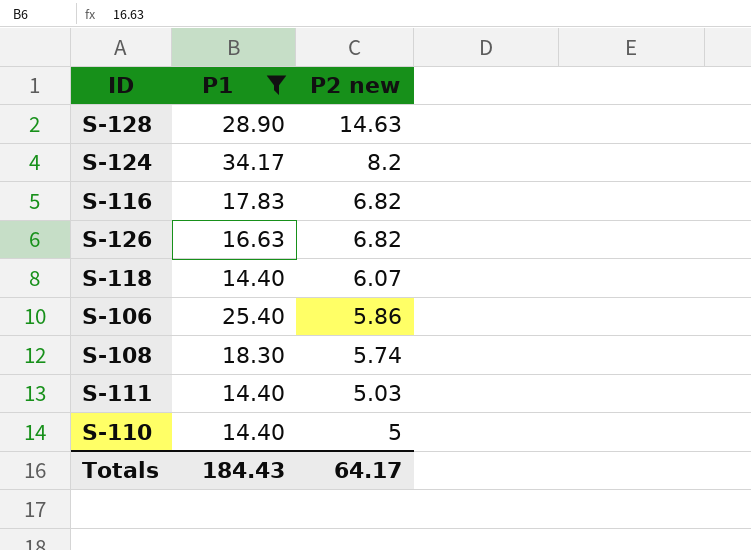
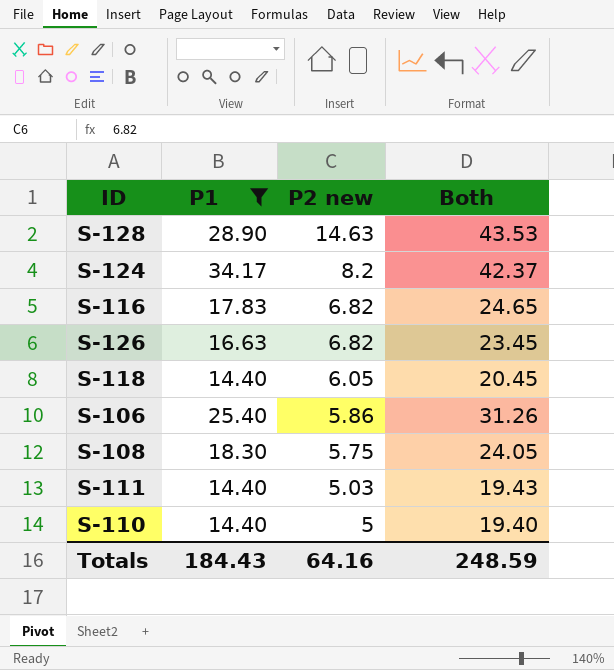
column Both | formula: none -> [P1] + [P2 new]
S-118 | P2 new: 6.07 -> 6.05
S-108 | P2 new: 5.74 -> 5.75
Totals | P2 new: 64.17 -> 64.16

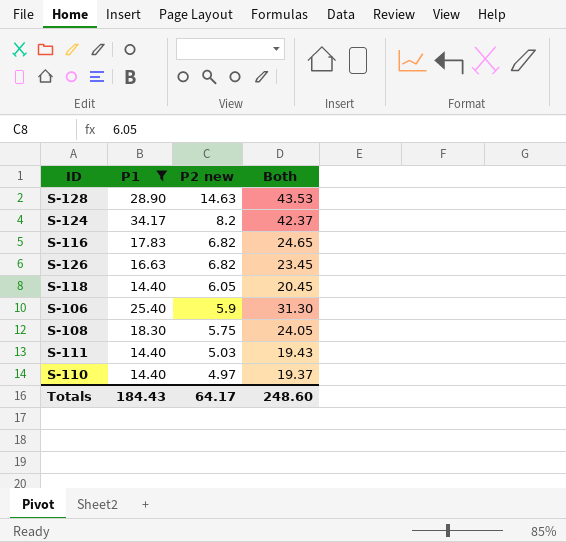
S-106 | P2 new: 5.86 -> 5.9
S-106 | Both: 31.26 -> 31.30
S-110 | P2 new: 5 -> 4.97
S-110 | Both: 19.40 -> 19.37
Totals | P2 new: 64.16 -> 64.17
Totals | Both: 248.59 -> 248.60

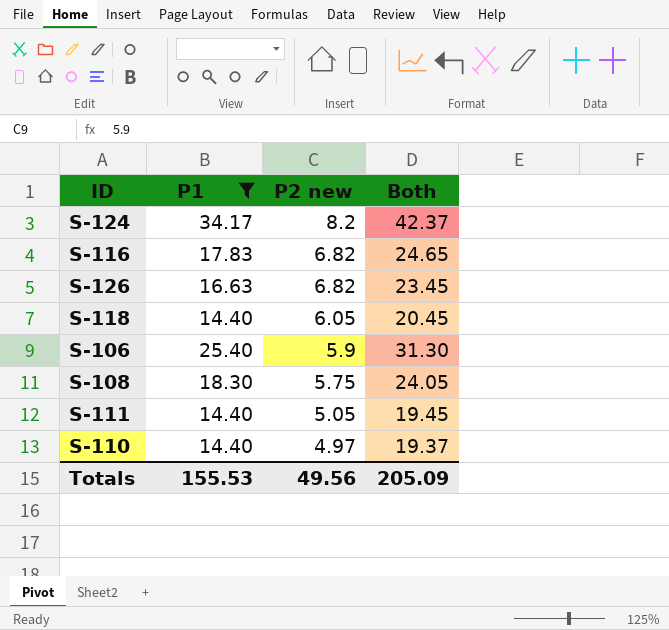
row S-128: 28.90 | 14.63 | 43.53 -> none
S-111 | P2 new: 5.03 -> 5.05
S-111 | Both: 19.43 -> 19.45
Totals | P1: 184.43 -> 155.53
Totals | P2 new: 64.17 -> 49.56
Totals | Both: 248.60 -> 205.09

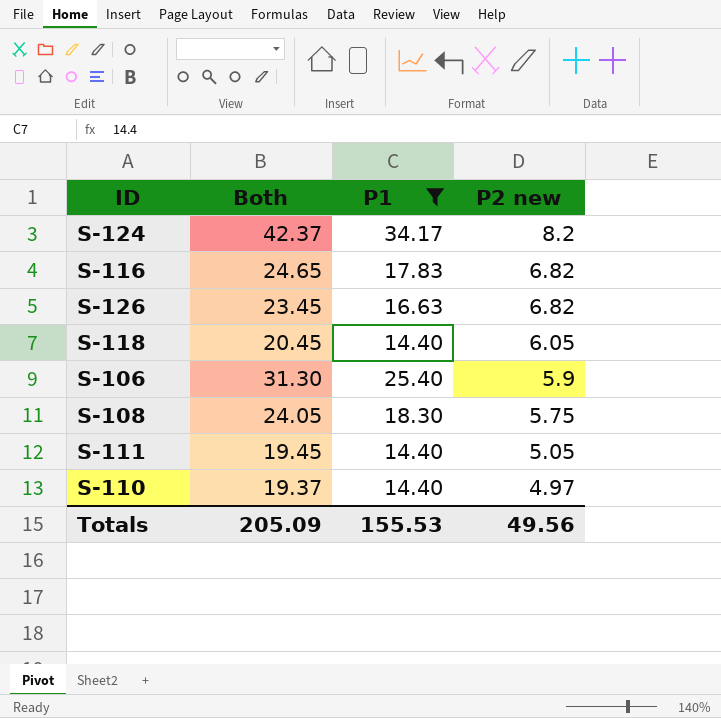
column Both | position: 4 -> 2

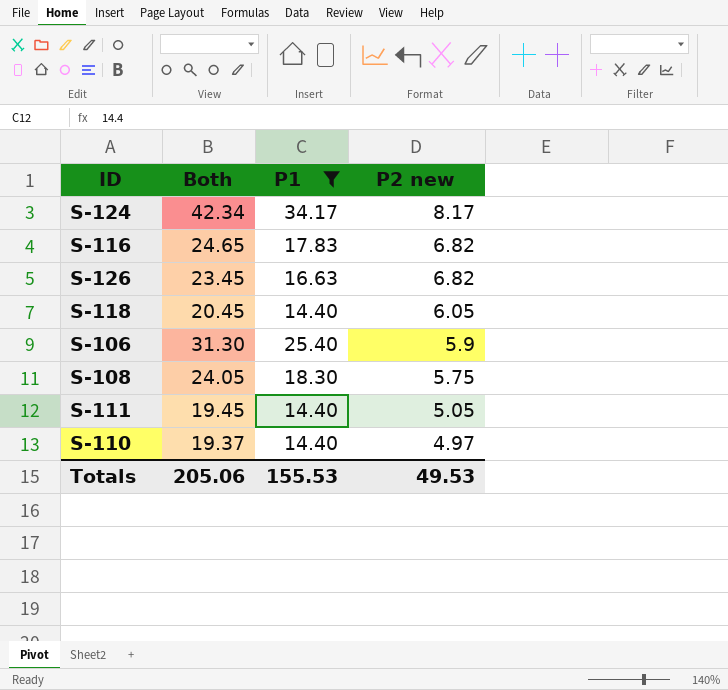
S-124 | Both: 42.37 -> 42.34
S-124 | P2 new: 8.2 -> 8.17
Totals | Both: 205.09 -> 205.06
Totals | P2 new: 49.56 -> 49.53

